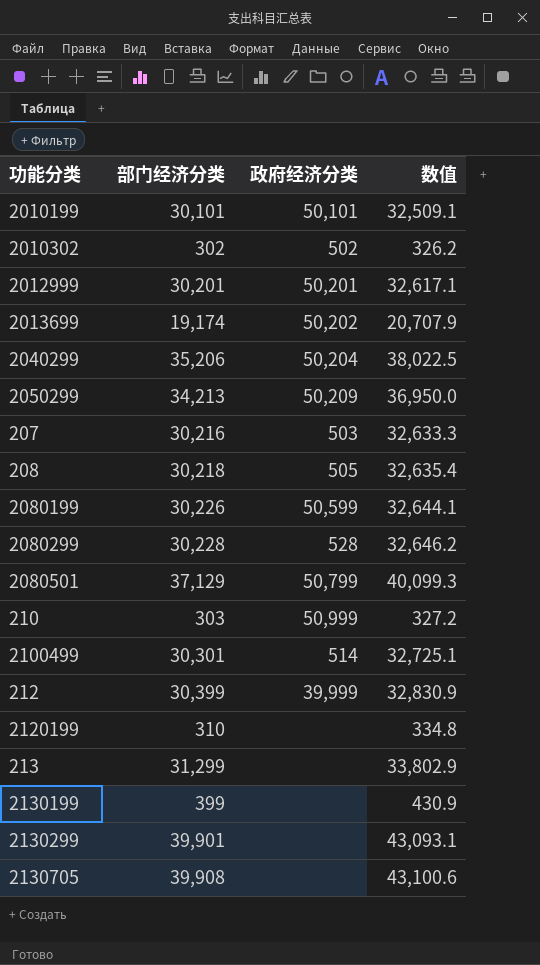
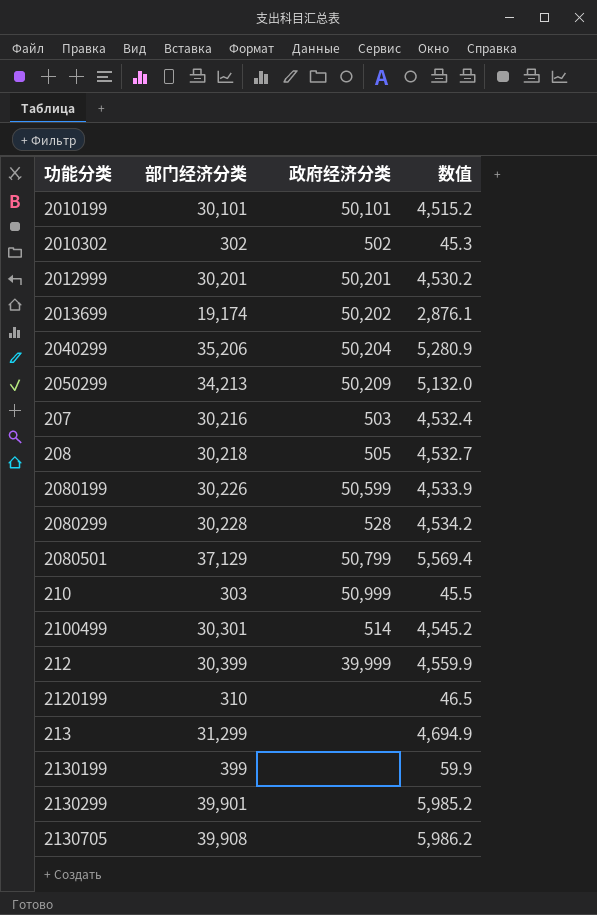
column 数值 | formula: [部门经济分类] * 1.08 -> [部门经济分类] * 0.15

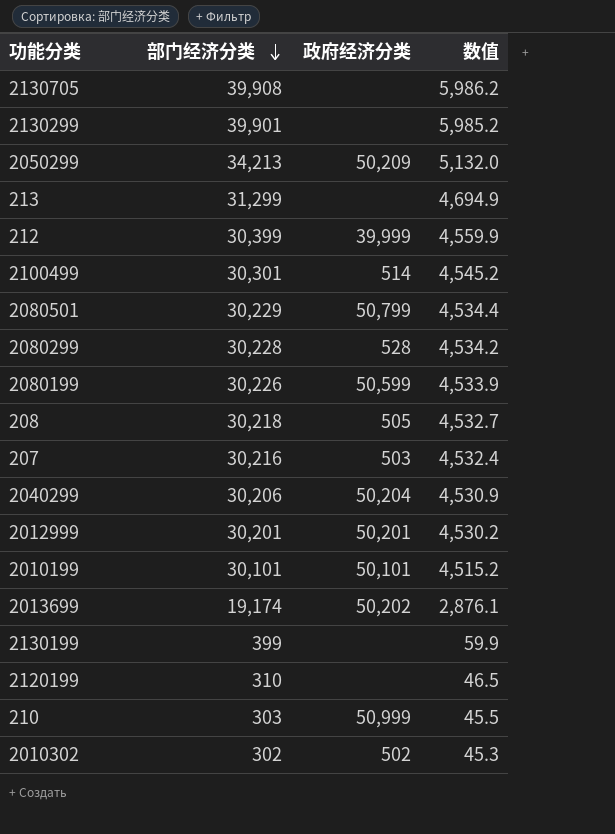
row order: none -> 部门经济分类 descending
2080501 | 部门经济分类: 37,129 -> 30,229
2080501 | 数值: 5,569.4 -> 4,534.4
2040299 | 部门经济分类: 35,206 -> 30,206
2040299 | 数值: 5,280.9 -> 4,530.9

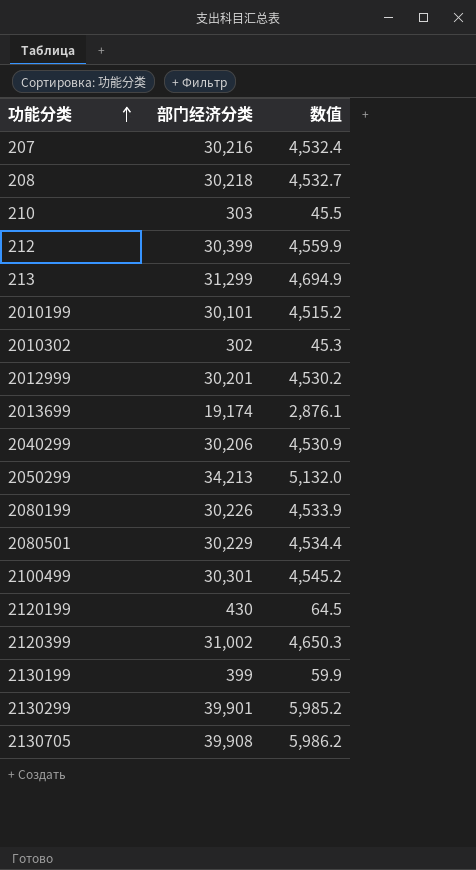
row order: 部门经济分类 descending -> 功能分类 ascending
column 政府经济分类 | position: 3 -> none
row 2080299: 30,228 | 528 | 4,534.2 -> none
2120199 | 部门经济分类: 310 -> 430
2120199 | 数值: 46.5 -> 64.5
row 2120399: none -> 31,002 | 4,650.3

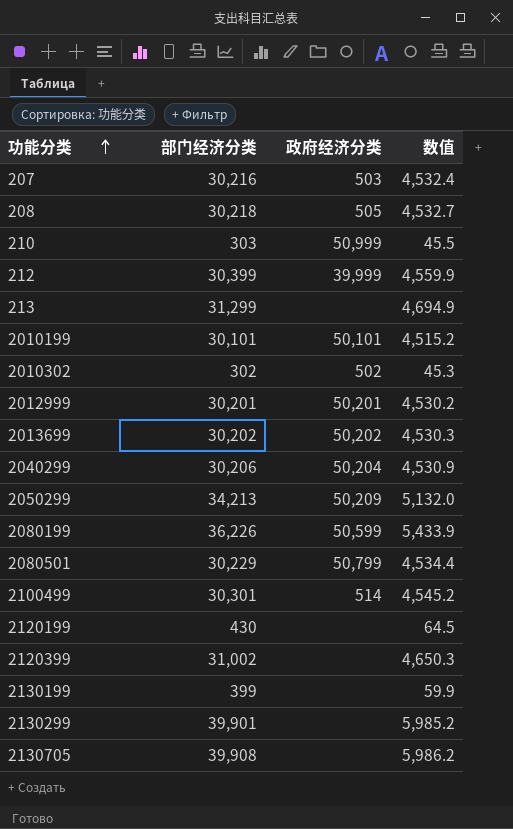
column 政府经济分类 | position: none -> 3
2013699 | 部门经济分类: 19,174 -> 30,202
2013699 | 数值: 2,876.1 -> 4,530.3
2080199 | 部门经济分类: 30,226 -> 36,226
2080199 | 数值: 4,533.9 -> 5,433.9

